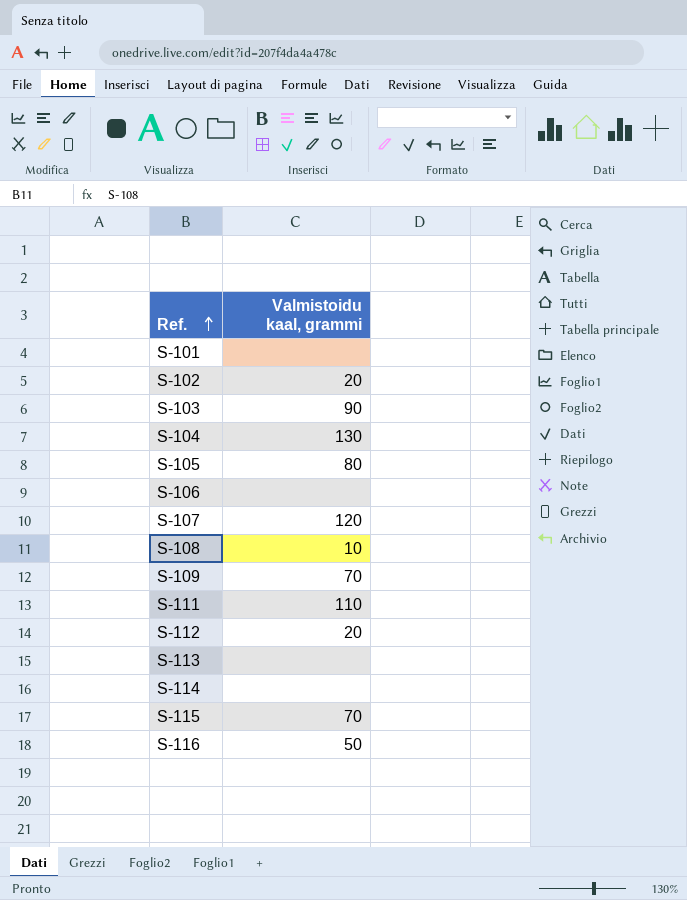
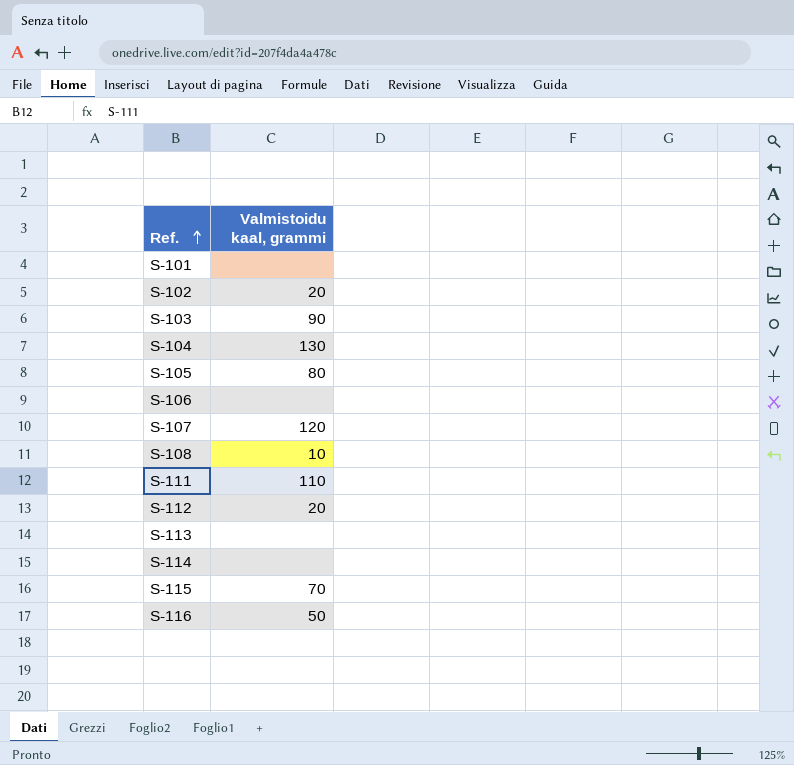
row S-109: 70 -> none

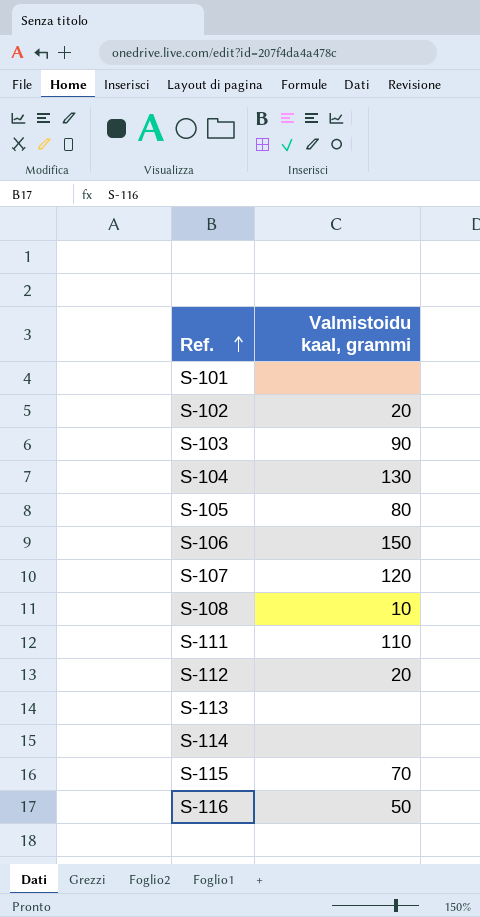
S-106 | Valmistoidu kaal, grammi: none -> 150

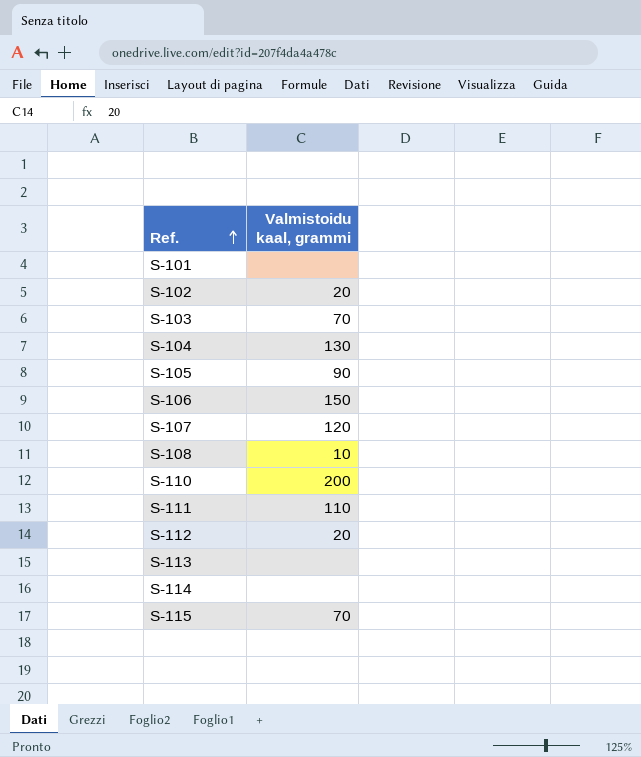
row S-116: 50 -> none
S-103 | Valmistoidu kaal, grammi: 90 -> 70
S-105 | Valmistoidu kaal, grammi: 80 -> 90
row S-110: none -> 200

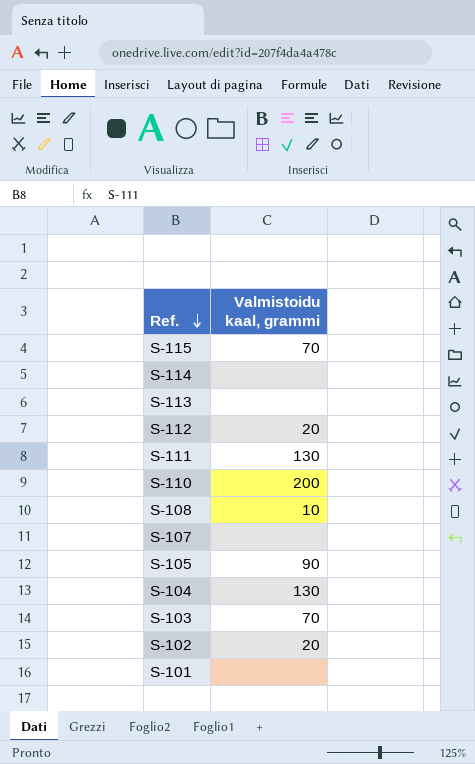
row order: Ref. ascending -> Ref. descending
row S-106: 150 -> none
S-111 | Valmistoidu kaal, grammi: 110 -> 130
S-107 | Valmistoidu kaal, grammi: 120 -> none

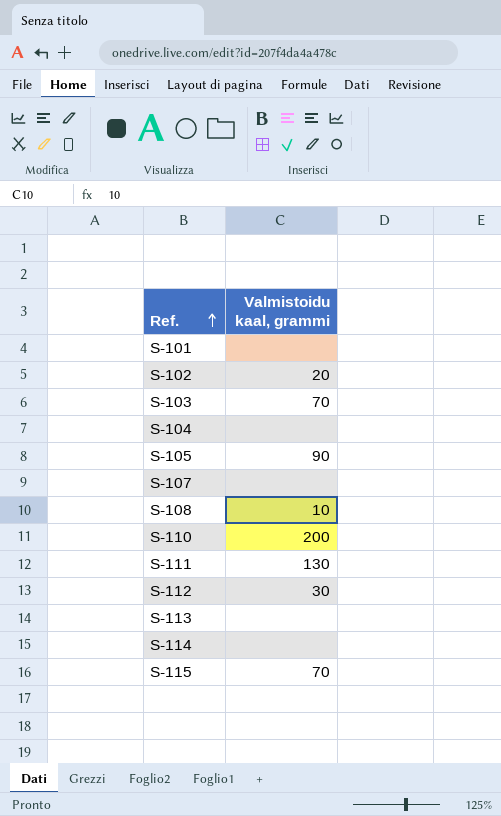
row order: Ref. descending -> Ref. ascending
S-104 | Valmistoidu kaal, grammi: 130 -> none
S-112 | Valmistoidu kaal, grammi: 20 -> 30

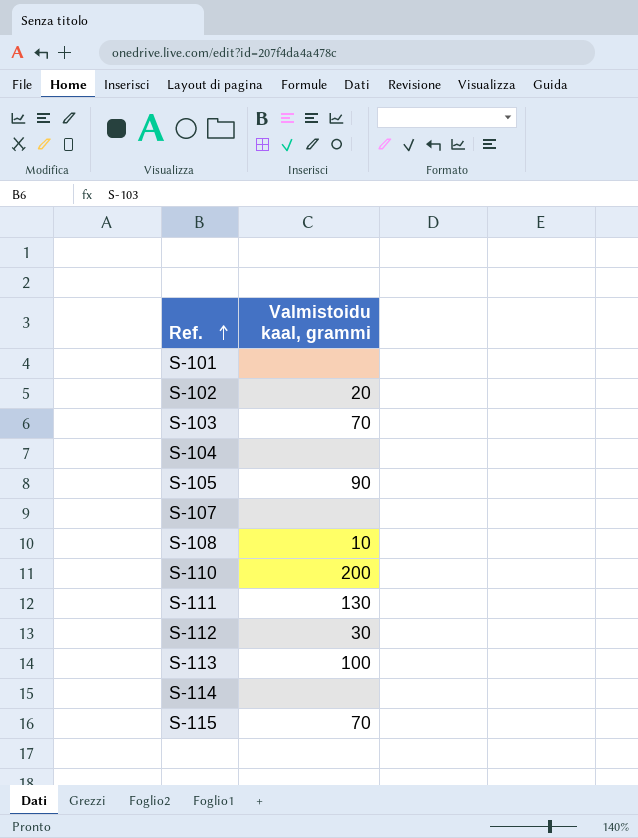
S-113 | Valmistoidu kaal, grammi: none -> 100

